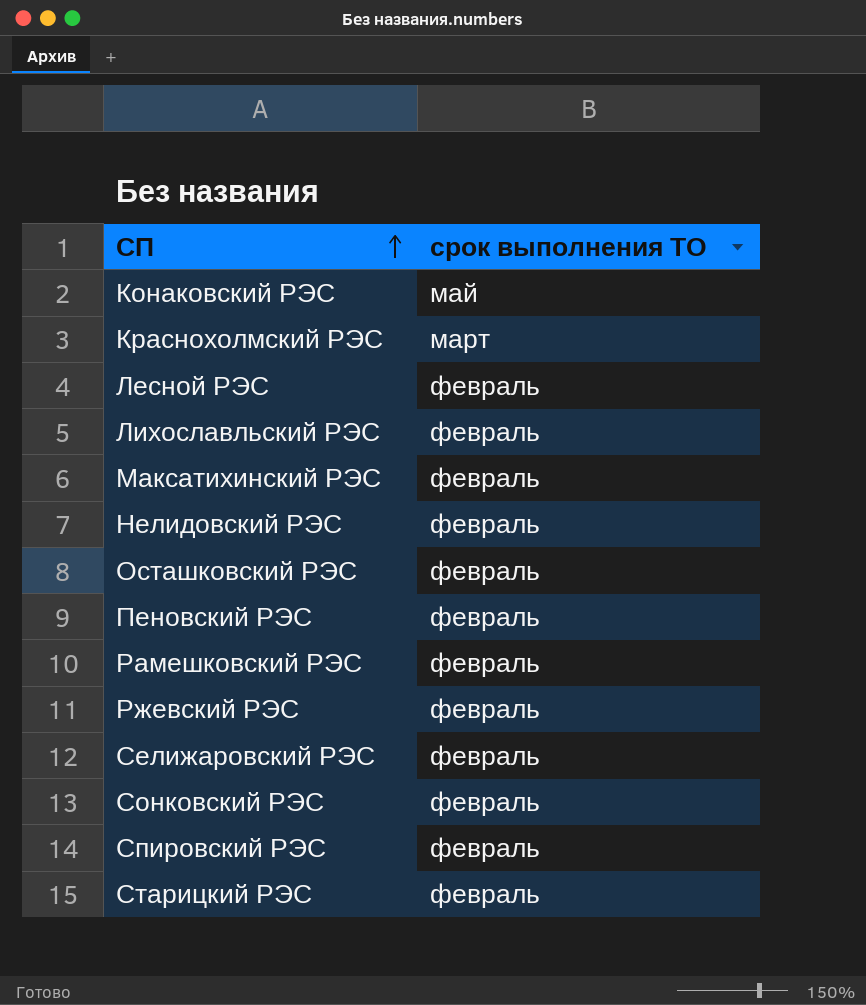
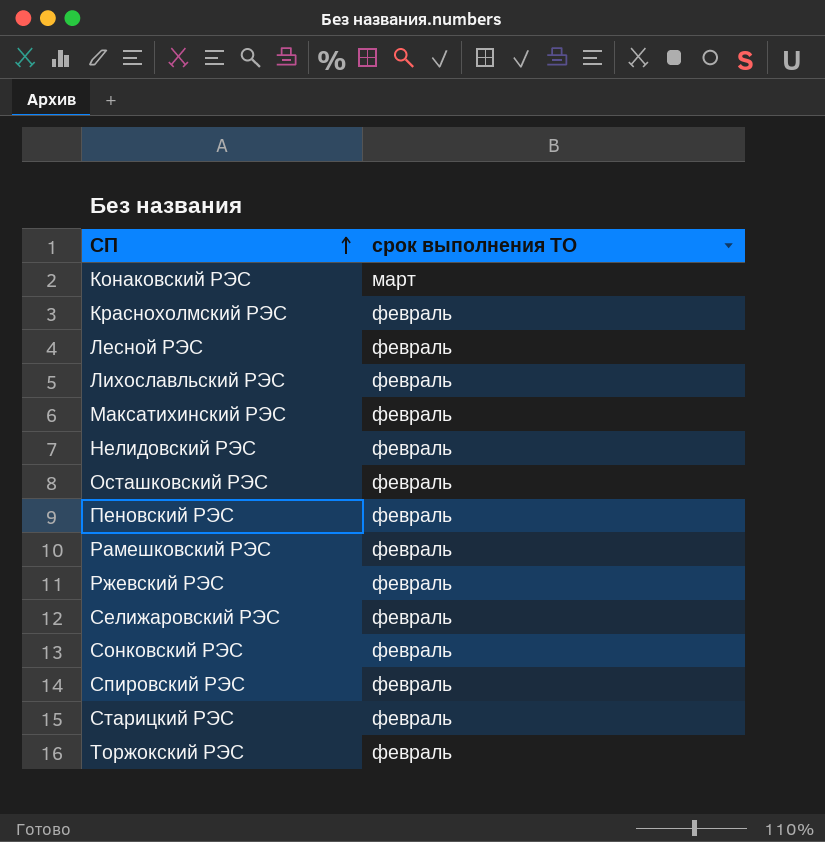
Конаковский РЭС | срок выполнения ТО: май -> март
Краснохолмский РЭС | срок выполнения ТО: март -> февраль
row Торжокский РЭС: none -> февраль

